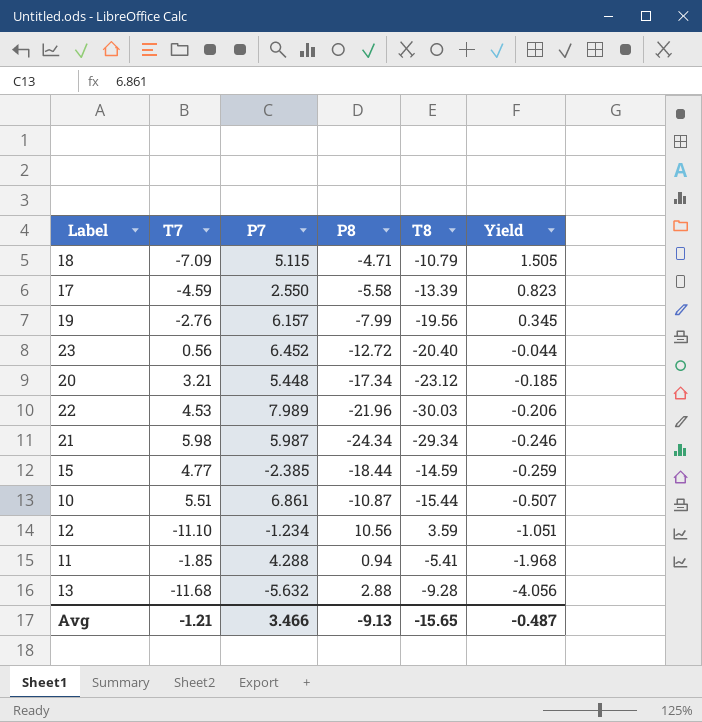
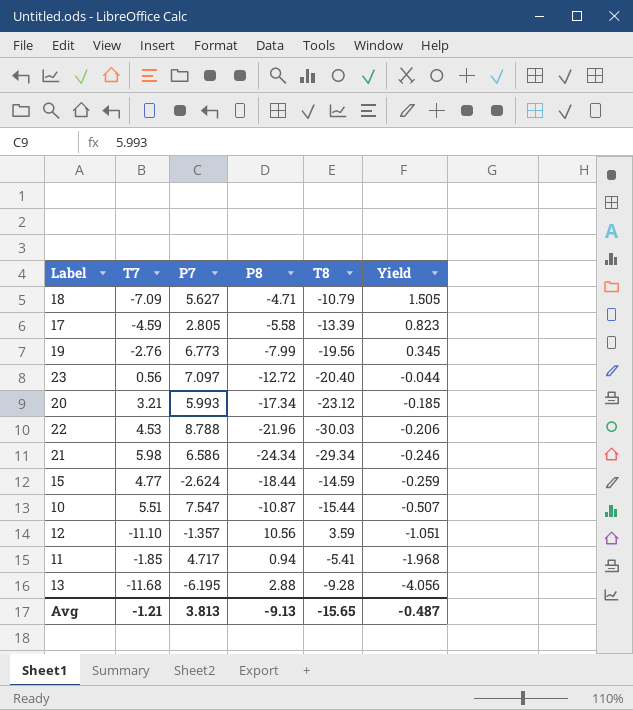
18 | P7: 5.115 -> 5.627
17 | P7: 2.550 -> 2.805
19 | P7: 6.157 -> 6.773
23 | P7: 6.452 -> 7.097
20 | P7: 5.448 -> 5.993
22 | P7: 7.989 -> 8.788
21 | P7: 5.987 -> 6.586
15 | P7: -2.385 -> -2.624
10 | P7: 6.861 -> 7.547
12 | P7: -1.234 -> -1.357
11 | P7: 4.288 -> 4.717
13 | P7: -5.632 -> -6.195
Avg | P7: 3.466 -> 3.813

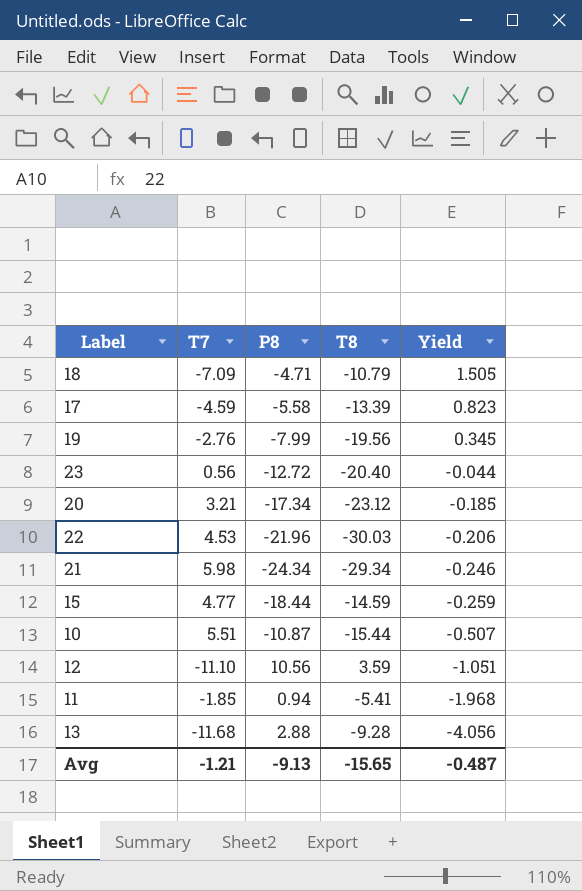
column P7 | position: 3 -> none

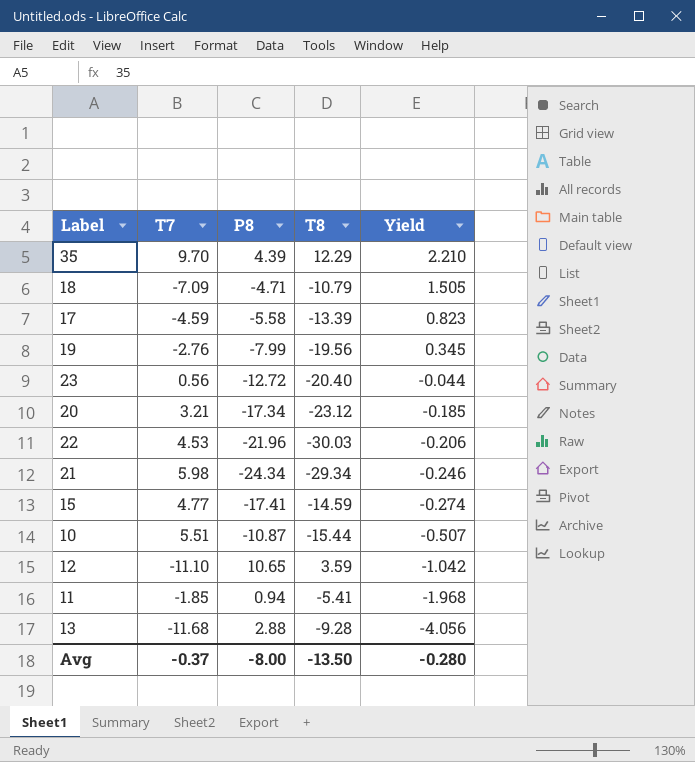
row 35: none -> 9.70 | 4.39 | 12.29 | 2.210
15 | P8: -18.44 -> -17.41
15 | Yield: -0.259 -> -0.274
12 | P8: 10.56 -> 10.65
12 | Yield: -1.051 -> -1.042
Avg | T7: -1.21 -> -0.37
Avg | P8: -9.13 -> -8.00
Avg | T8: -15.65 -> -13.50
Avg | Yield: -0.487 -> -0.280

